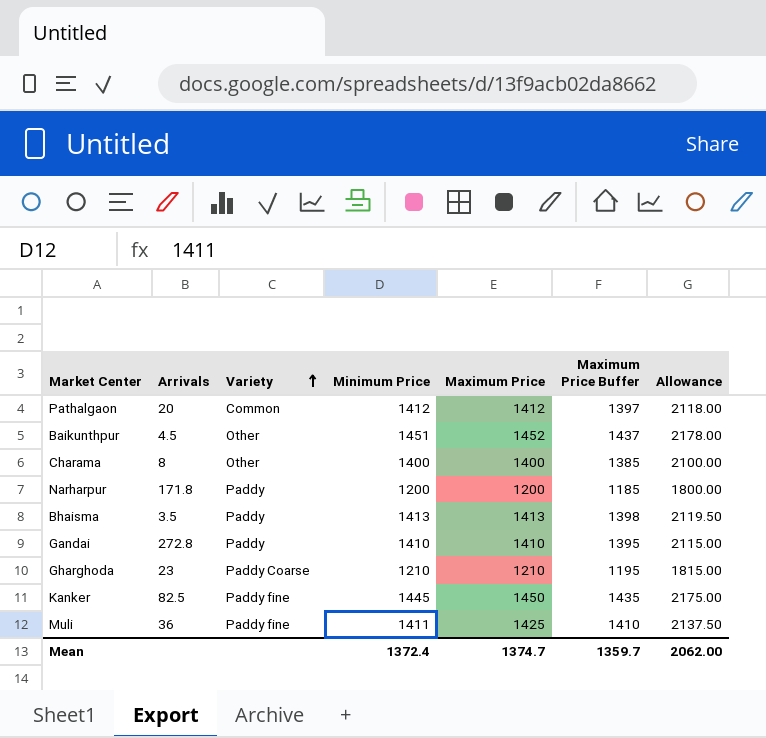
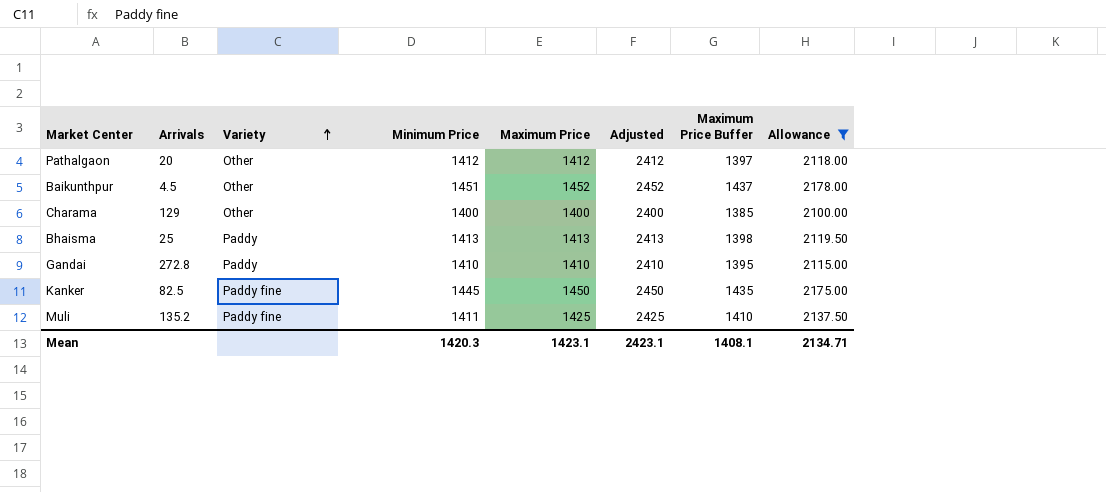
filter: none -> Allowance >= 2100.00
column Adjusted | formula: none -> [Maximum Price] + 1000
Pathalgaon | Variety: Common -> Other
Charama | Arrivals: 8 -> 129
Bhaisma | Arrivals: 3.5 -> 25
Muli | Arrivals: 36 -> 135.2
Mean | Minimum Price: 1372.4 -> 1420.3
Mean | Maximum Price: 1374.7 -> 1423.1
Mean | Maximum Price Buffer: 1359.7 -> 1408.1
Mean | Allowance: 2062.00 -> 2134.71

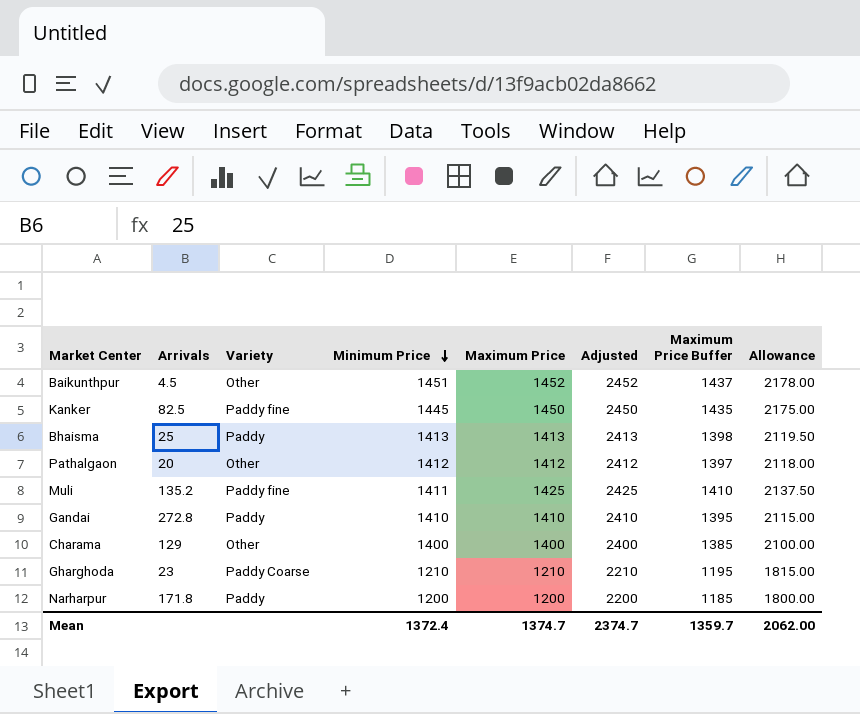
filter: Allowance >= 2100.00 -> none
row order: Variety ascending -> Minimum Price descending
Mean | Minimum Price: 1420.3 -> 1372.4
Mean | Maximum Price: 1423.1 -> 1374.7
Mean | Adjusted: 2423.1 -> 2374.7
Mean | Maximum Price Buffer: 1408.1 -> 1359.7
Mean | Allowance: 2134.71 -> 2062.00

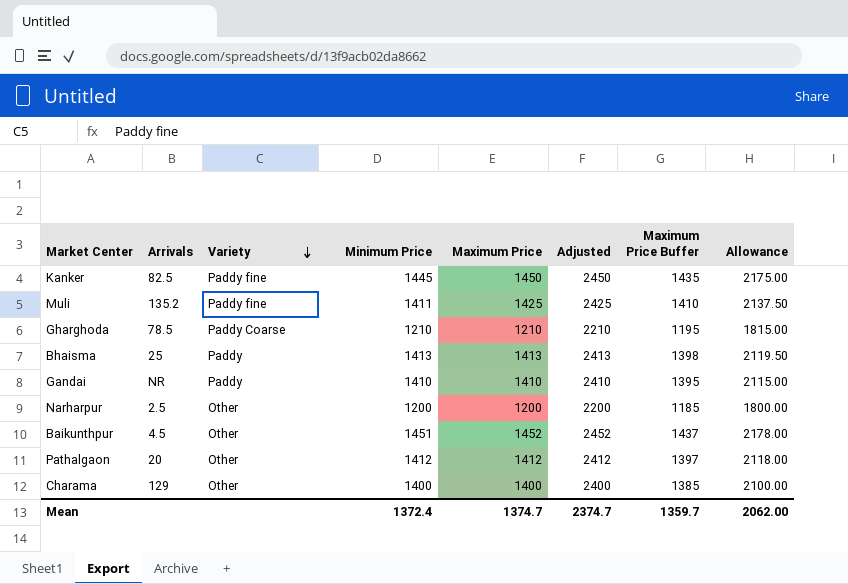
row order: Minimum Price descending -> Variety descending
Gharghoda | Arrivals: 23 -> 78.5
Gandai | Arrivals: 272.8 -> NR
Narharpur | Arrivals: 171.8 -> 2.5
Narharpur | Variety: Paddy -> Other

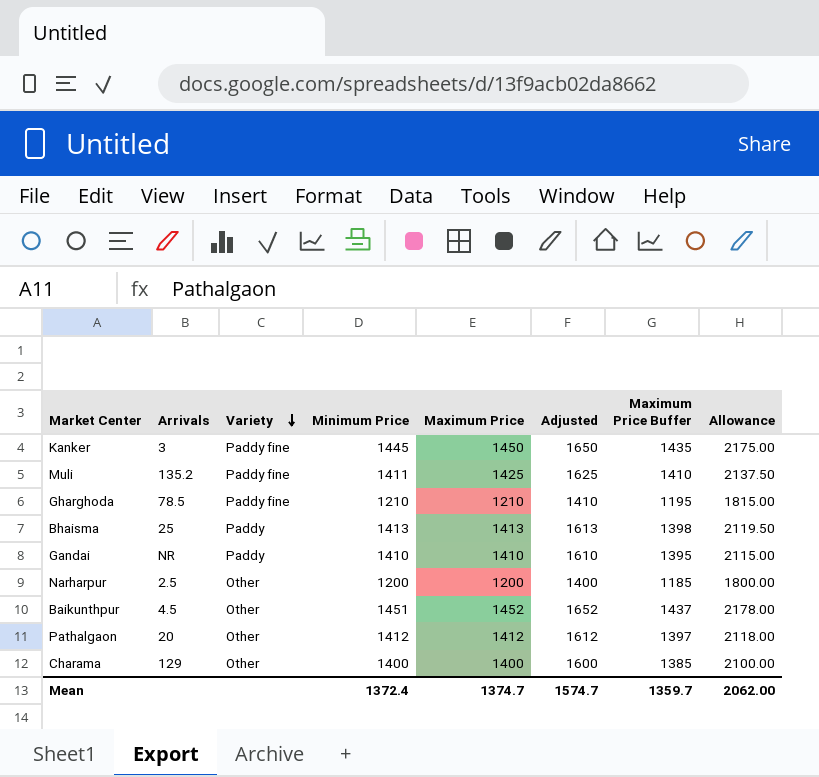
column Adjusted | formula: [Maximum Price] + 1000 -> [Maximum Price] + 200
Kanker | Arrivals: 82.5 -> 3
Gharghoda | Variety: Paddy Coarse -> Paddy fine
Mean | Adjusted: 2374.7 -> 1574.7

